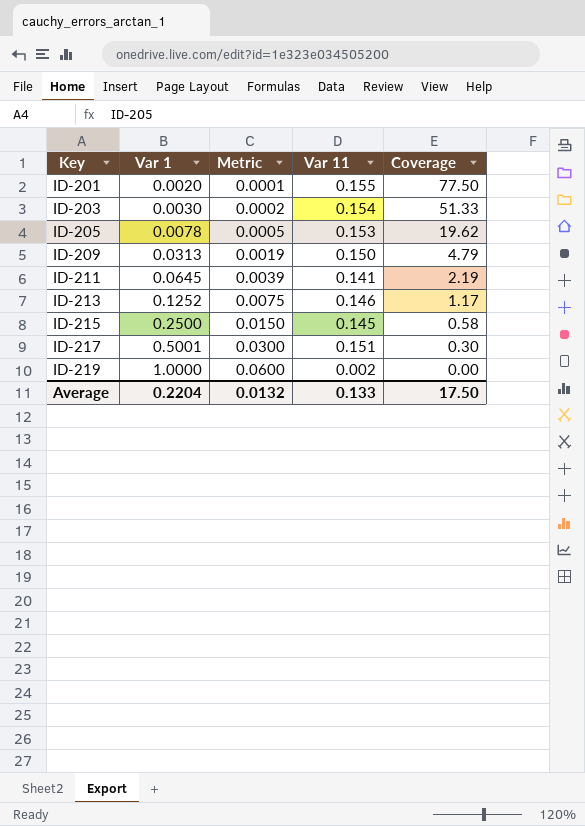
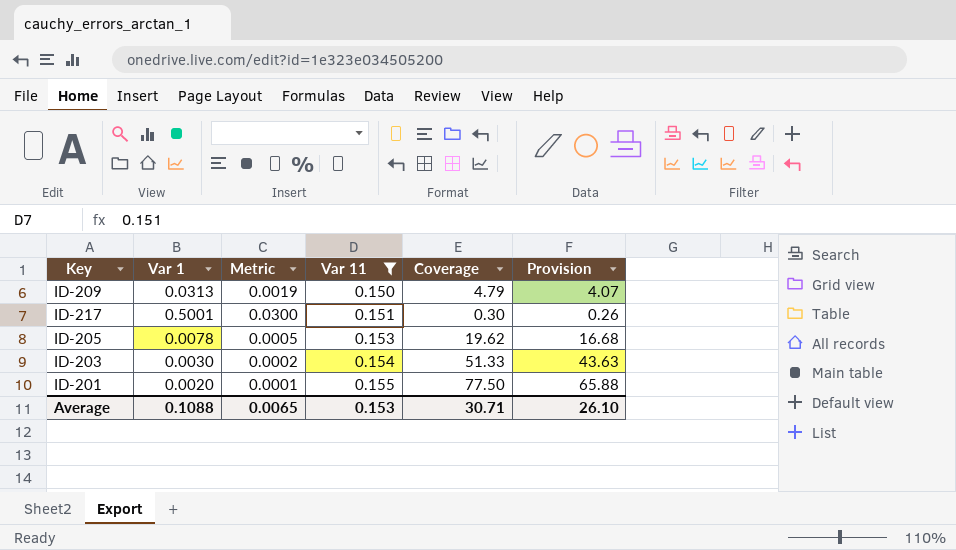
filter: none -> Var 11 >= 0.150
row order: Key ascending -> Var 11 ascending
column Provision | formula: none -> [Coverage] * 0.85
Average | Var 1: 0.2204 -> 0.1088
Average | Metric: 0.0132 -> 0.0065
Average | Var 11: 0.133 -> 0.153
Average | Coverage: 17.50 -> 30.71

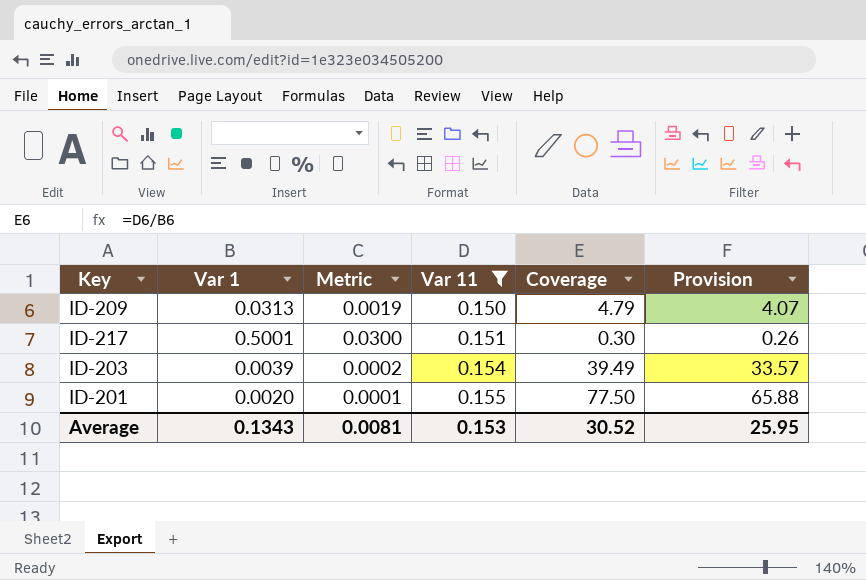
row ID-205: 0.0078 | 0.0005 | 0.153 | 19.62 | 16.68 -> none
ID-203 | Var 1: 0.0030 -> 0.0039
ID-203 | Coverage: 51.33 -> 39.49
ID-203 | Provision: 43.63 -> 33.57
Average | Var 1: 0.1088 -> 0.1343
Average | Metric: 0.0065 -> 0.0081
Average | Coverage: 30.71 -> 30.52
Average | Provision: 26.10 -> 25.95

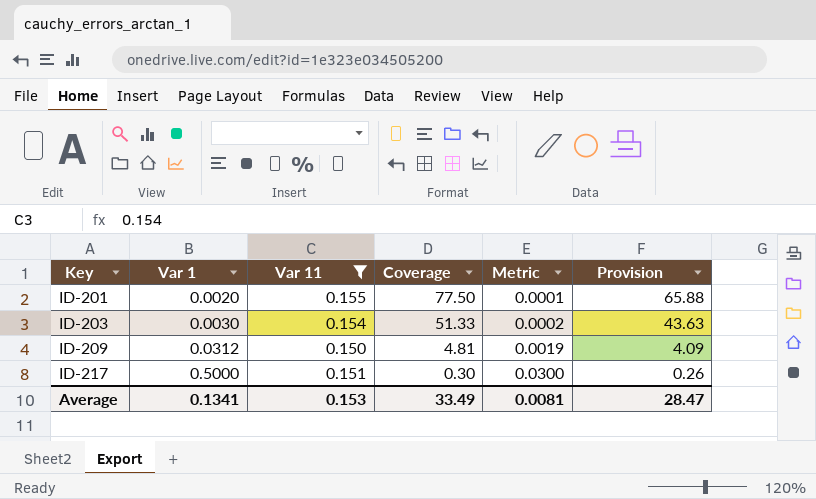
row order: Var 11 ascending -> Key ascending
column Metric | position: 3 -> 5
ID-203 | Var 1: 0.0039 -> 0.0030
ID-203 | Coverage: 39.49 -> 51.33
ID-203 | Provision: 33.57 -> 43.63
ID-209 | Var 1: 0.0313 -> 0.0312
ID-209 | Coverage: 4.79 -> 4.81
ID-209 | Provision: 4.07 -> 4.09
ID-217 | Var 1: 0.5001 -> 0.5000
Average | Var 1: 0.1343 -> 0.1341
Average | Coverage: 30.52 -> 33.49
Average | Provision: 25.95 -> 28.47

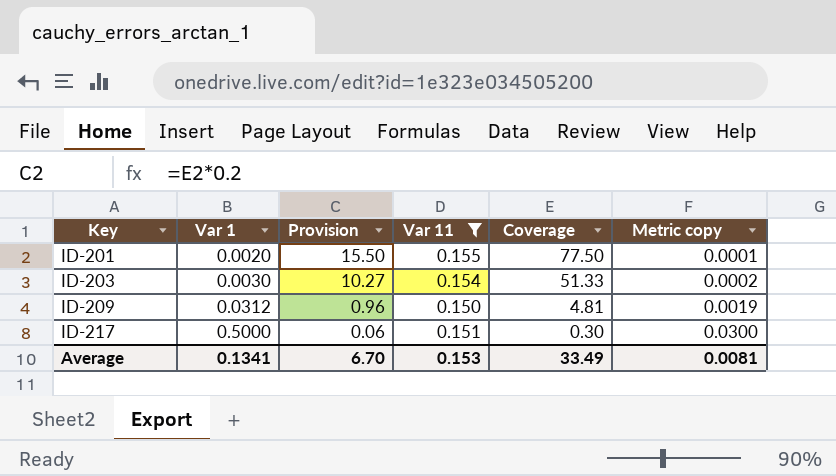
column Provision | formula: [Coverage] * 0.85 -> [Coverage] * 0.2
column Provision | position: 6 -> 3
column name: Metric -> Metric copy
Average | Provision: 28.47 -> 6.70

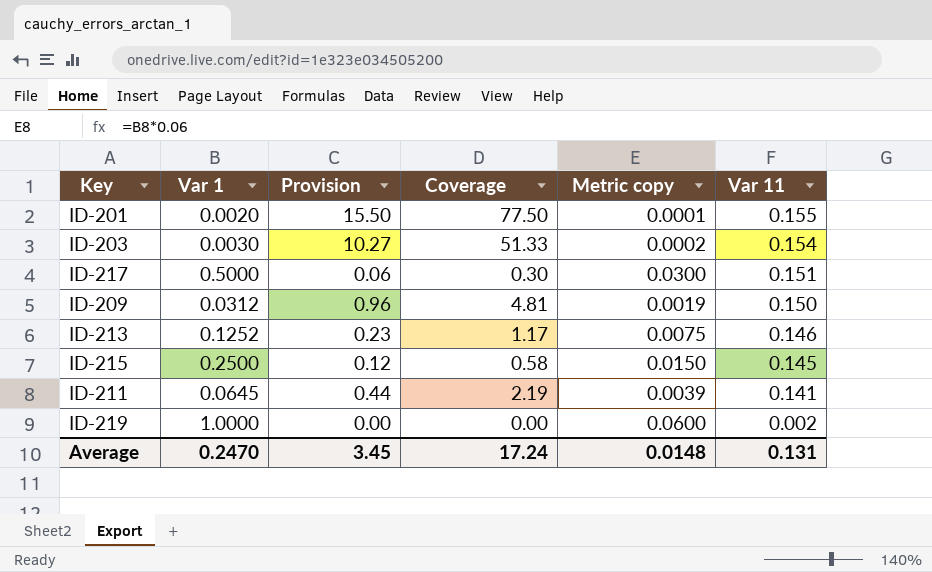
filter: Var 11 >= 0.150 -> none
row order: Key ascending -> Var 11 descending
column Var 11 | position: 4 -> 6
Average | Var 1: 0.1341 -> 0.2470
Average | Provision: 6.70 -> 3.45
Average | Coverage: 33.49 -> 17.24
Average | Metric copy: 0.0081 -> 0.0148
Average | Var 11: 0.153 -> 0.131

